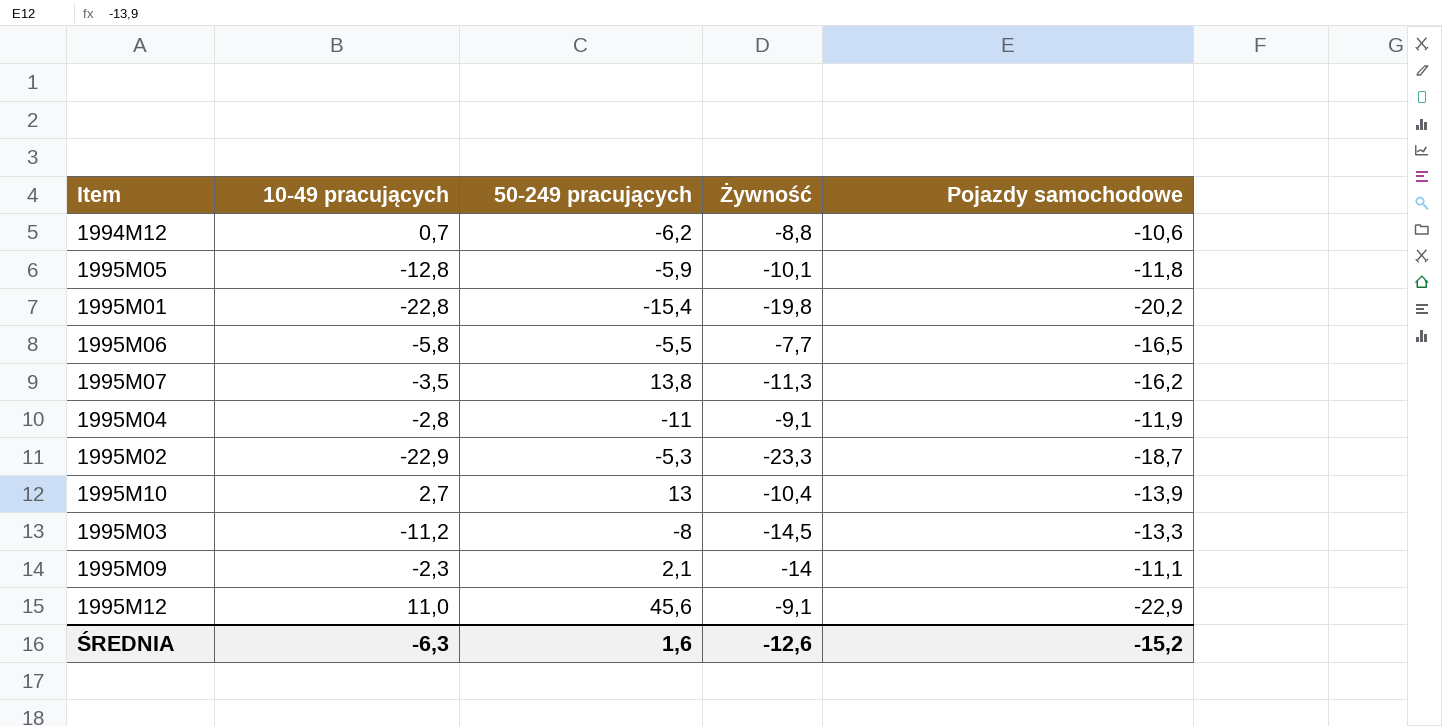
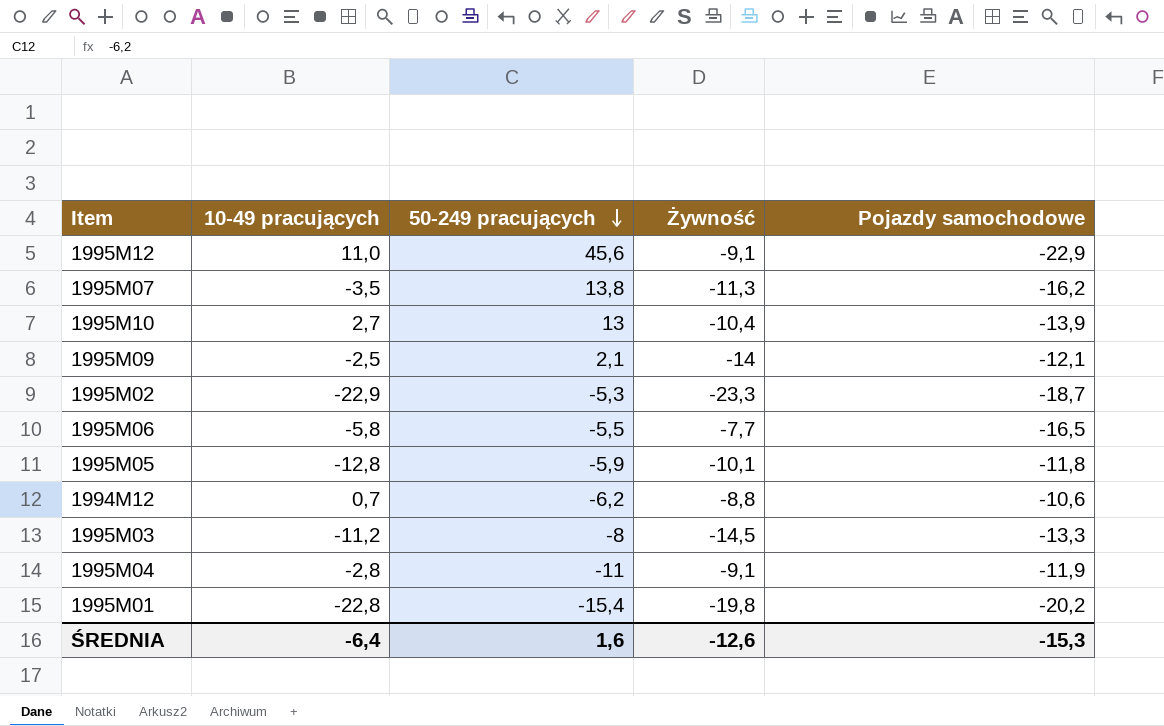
row order: none -> 50-249 pracujących descending
1995M09 | 10-49 pracujących: -2,3 -> -2,5
1995M09 | Pojazdy samochodowe: -11,1 -> -12,1
ŚREDNIA | 10-49 pracujących: -6,3 -> -6,4
ŚREDNIA | Pojazdy samochodowe: -15,2 -> -15,3

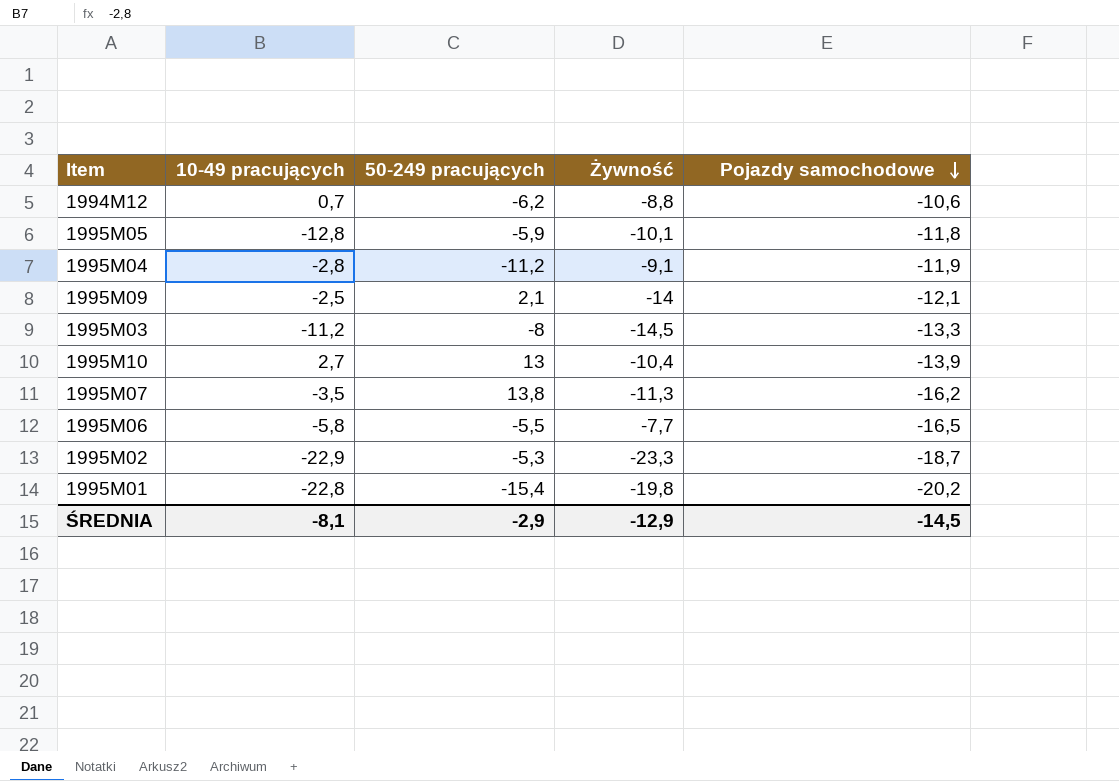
row order: 50-249 pracujących descending -> Pojazdy samochodowe descending
row 1995M12: 11,0 | 45,6 | -9,1 | -22,9 -> none
1995M04 | 50-249 pracujących: -11 -> -11,2
ŚREDNIA | 10-49 pracujących: -6,4 -> -8,1
ŚREDNIA | 50-249 pracujących: 1,6 -> -2,9
ŚREDNIA | Żywność: -12,6 -> -12,9
ŚREDNIA | Pojazdy samochodowe: -15,3 -> -14,5

